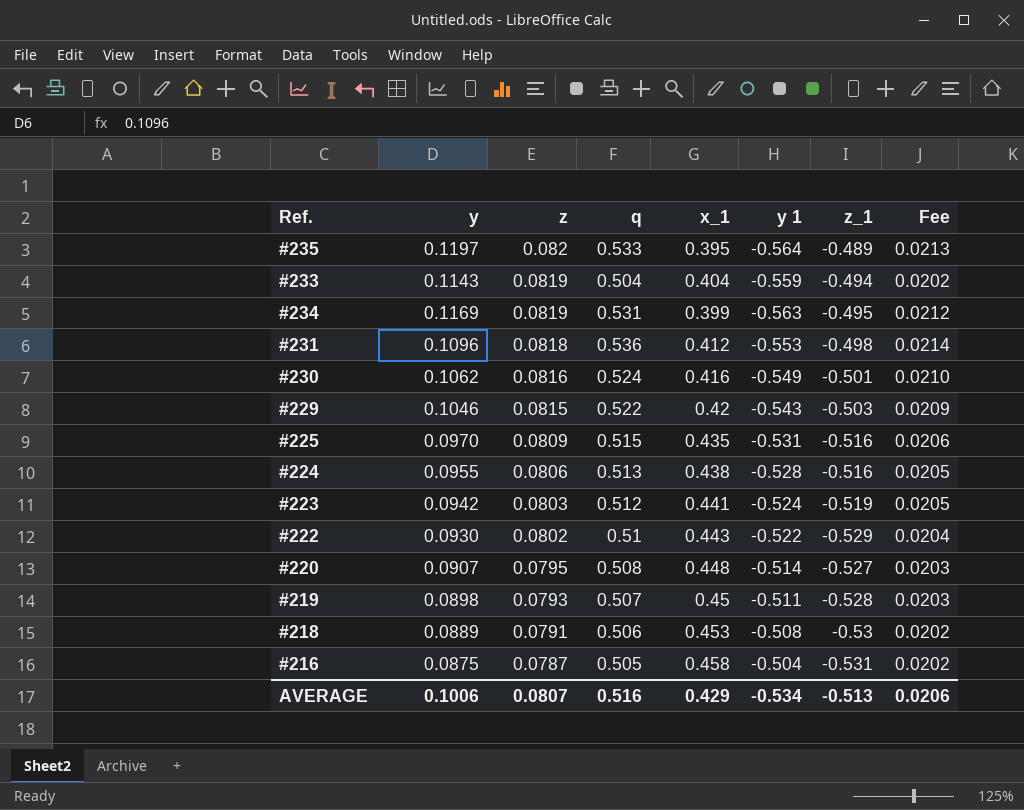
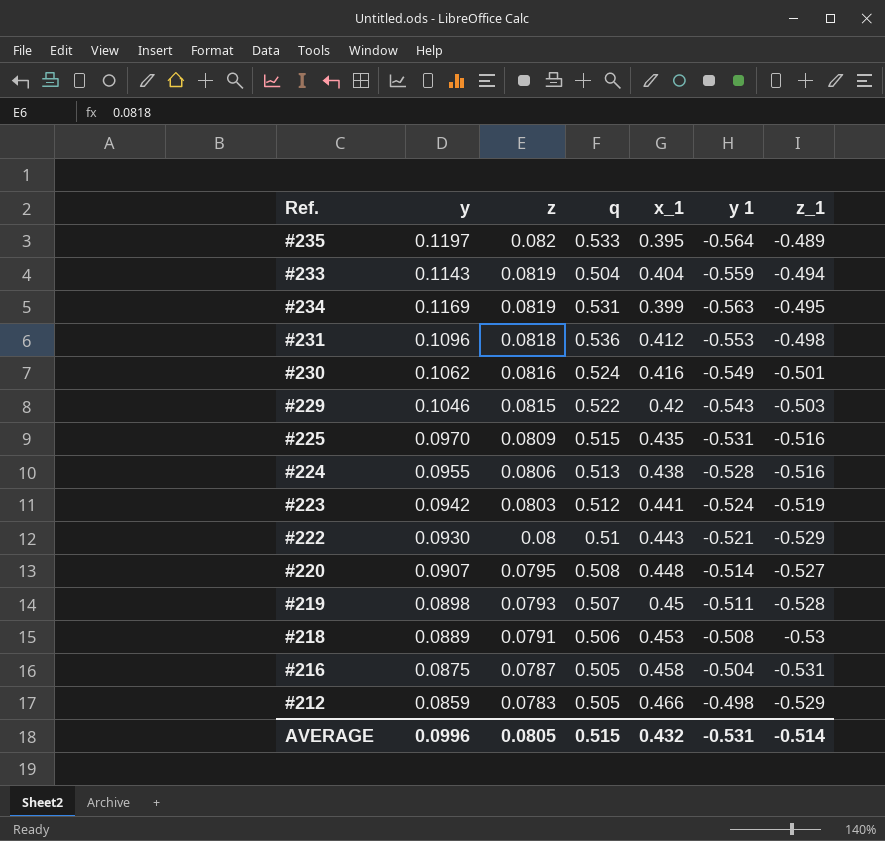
column Fee | formula: [q] * 0.04 -> none
#222 | z: 0.0802 -> 0.08
#222 | y 1: -0.522 -> -0.521
row #212: none -> 0.0859 | 0.0783 | 0.505 | 0.466 | -0.498 | -0.529
AVERAGE | y: 0.1006 -> 0.0996
AVERAGE | z: 0.0807 -> 0.0805
AVERAGE | q: 0.516 -> 0.515
AVERAGE | x_1: 0.429 -> 0.432
AVERAGE | y 1: -0.534 -> -0.531
AVERAGE | z_1: -0.513 -> -0.514

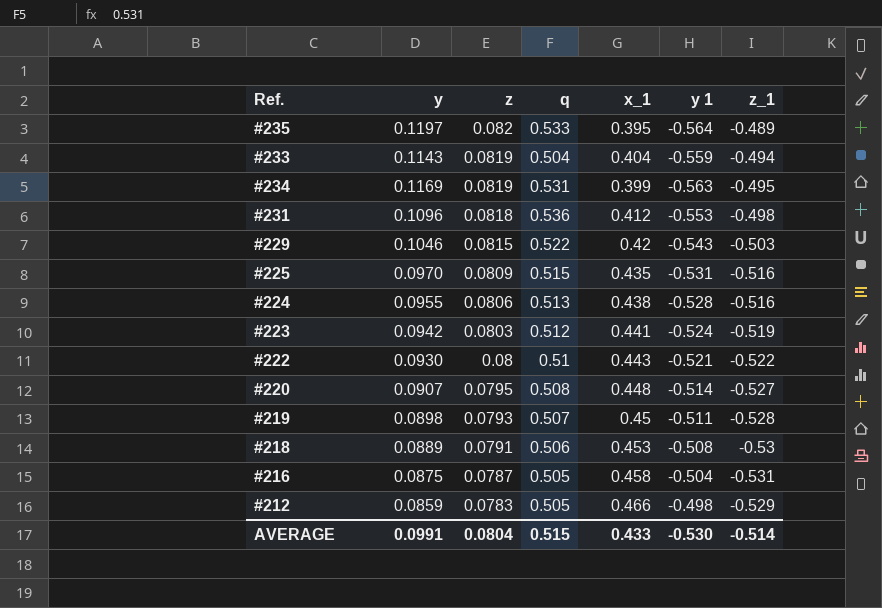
row #230: 0.1062 | 0.0816 | 0.524 | 0.416 | -0.549 | -0.501 -> none
#222 | z_1: -0.529 -> -0.522
AVERAGE | y: 0.0996 -> 0.0991
AVERAGE | z: 0.0805 -> 0.0804
AVERAGE | x_1: 0.432 -> 0.433
AVERAGE | y 1: -0.531 -> -0.530

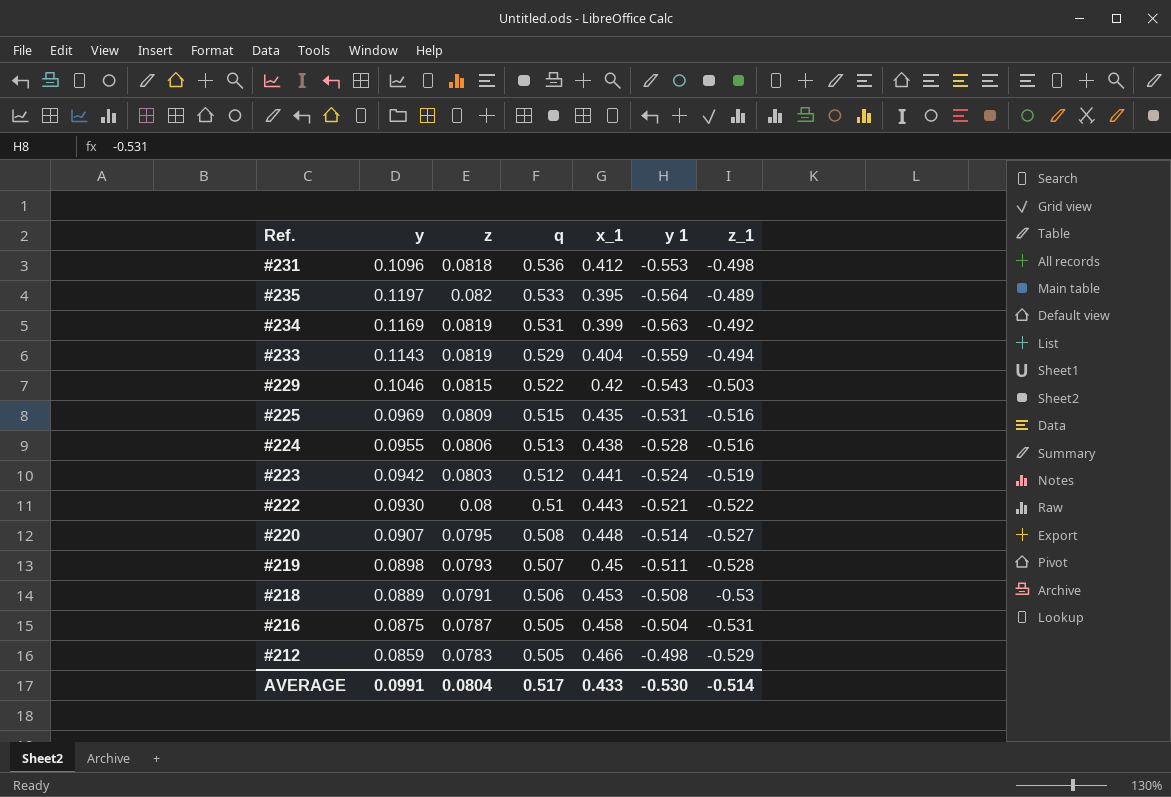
row order: z descending -> q descending
#234 | z_1: -0.495 -> -0.492
#233 | q: 0.504 -> 0.529
#225 | y: 0.0970 -> 0.0969
AVERAGE | q: 0.515 -> 0.517

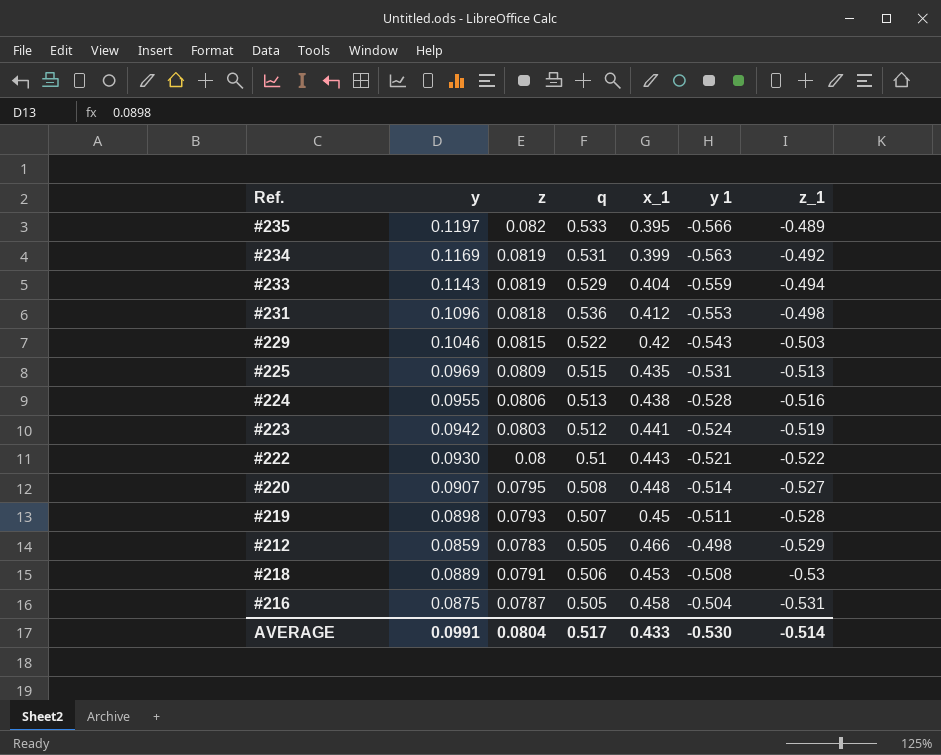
row order: q descending -> z_1 descending
#235 | y 1: -0.564 -> -0.566
#225 | z_1: -0.516 -> -0.513

